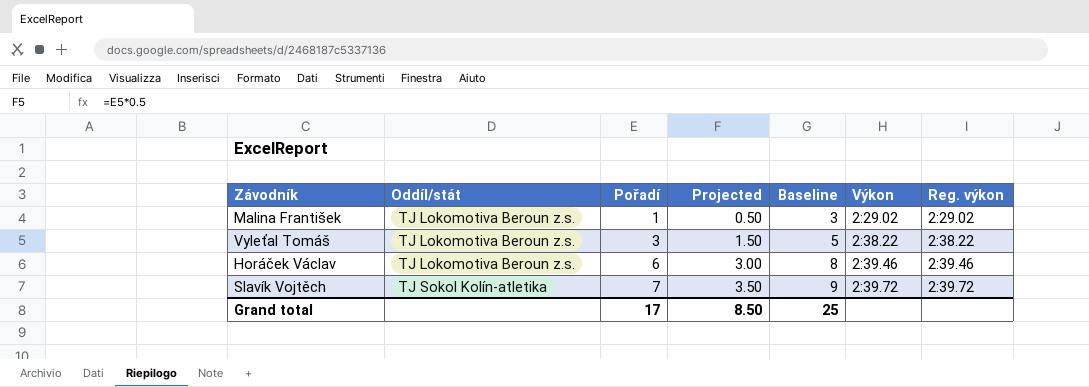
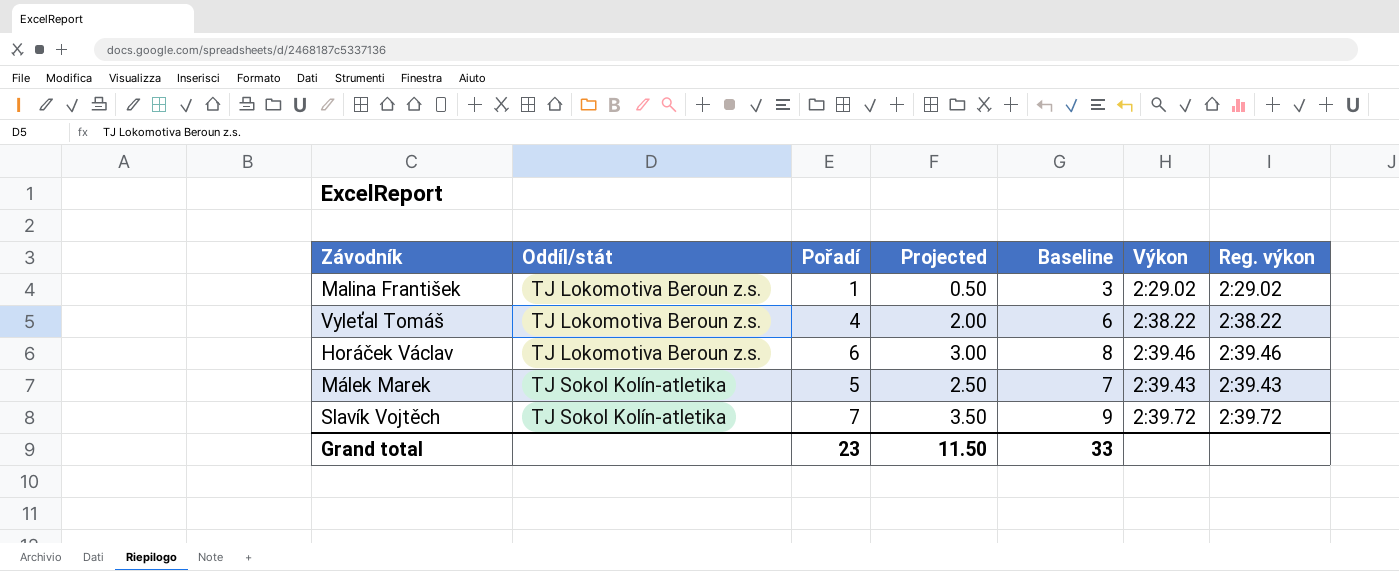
Vyleťal Tomáš | Pořadí: 3 -> 4
Vyleťal Tomáš | Projected: 1.50 -> 2.00
Vyleťal Tomáš | Baseline: 5 -> 6
row Málek Marek: none -> TJ Sokol Kolín-atletika | 5 | 2.50 | 7 | 2:39.43 | 2:39.43
Grand total | Pořadí: 17 -> 23
Grand total | Projected: 8.50 -> 11.50
Grand total | Baseline: 25 -> 33

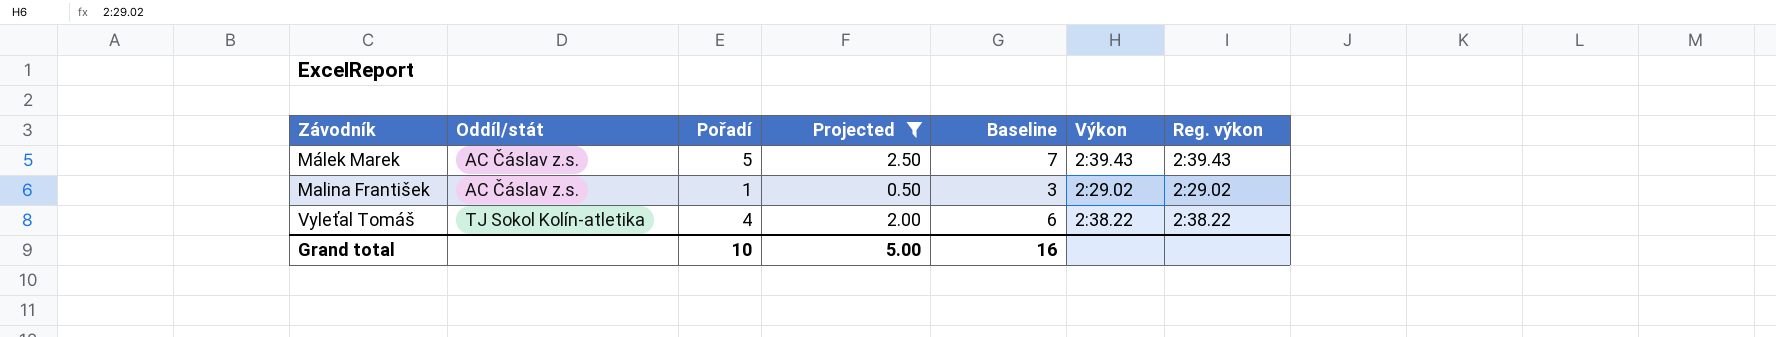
filter: none -> Projected <= 2.50
row order: Oddíl/stát ascending -> Závodník ascending
Málek Marek | Oddíl/stát: TJ Sokol Kolín-atletika -> AC Čáslav z.s.
Malina František | Oddíl/stát: TJ Lokomotiva Beroun z.s. -> AC Čáslav z.s.
Vyleťal Tomáš | Oddíl/stát: TJ Lokomotiva Beroun z.s. -> TJ Sokol Kolín-atletika
Grand total | Pořadí: 23 -> 10
Grand total | Projected: 11.50 -> 5.00
Grand total | Baseline: 33 -> 16

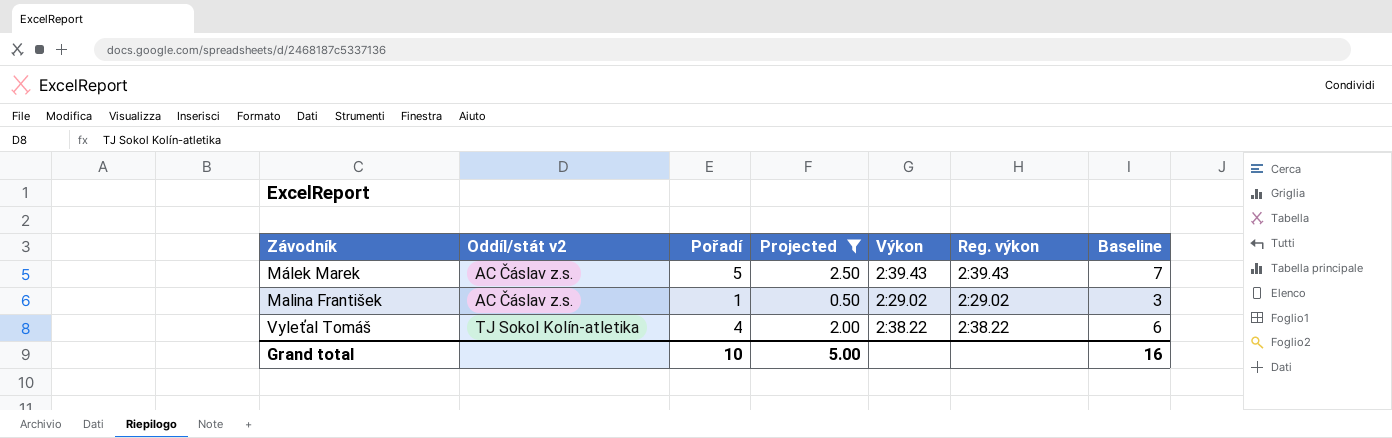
column name: Oddíl/stát -> Oddíl/stát v2
column Baseline | position: 5 -> 7

